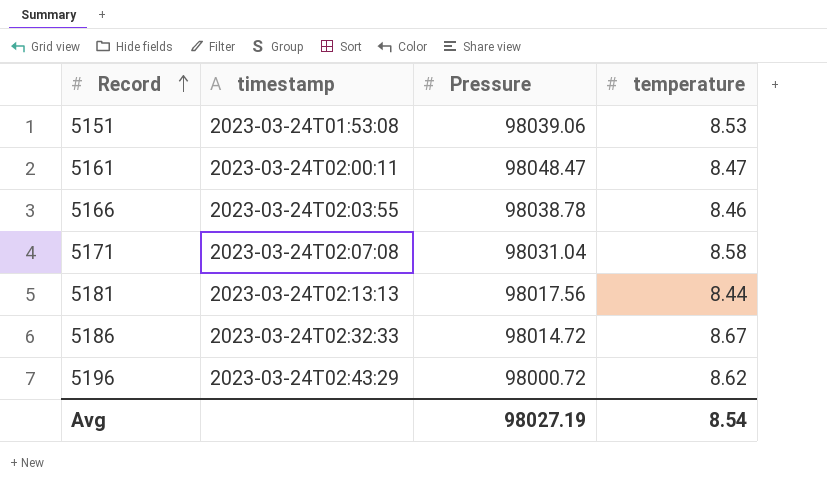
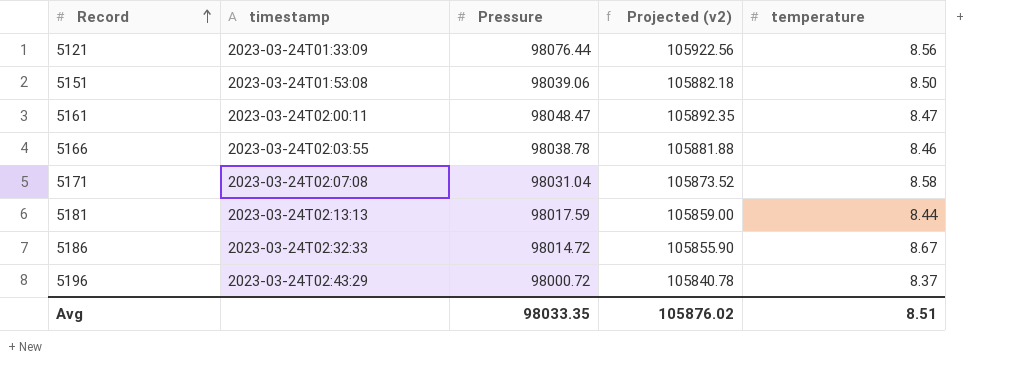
column Projected (v2) | formula: none -> [Pressure] * 1.08
row 5121: none -> 2023-03-24T01:33:09 | 98076.44 | 105922.56 | 8.56
5151 | temperature: 8.53 -> 8.50
5181 | Pressure: 98017.56 -> 98017.59
5196 | temperature: 8.62 -> 8.37
Avg | Pressure: 98027.19 -> 98033.35
Avg | temperature: 8.54 -> 8.51

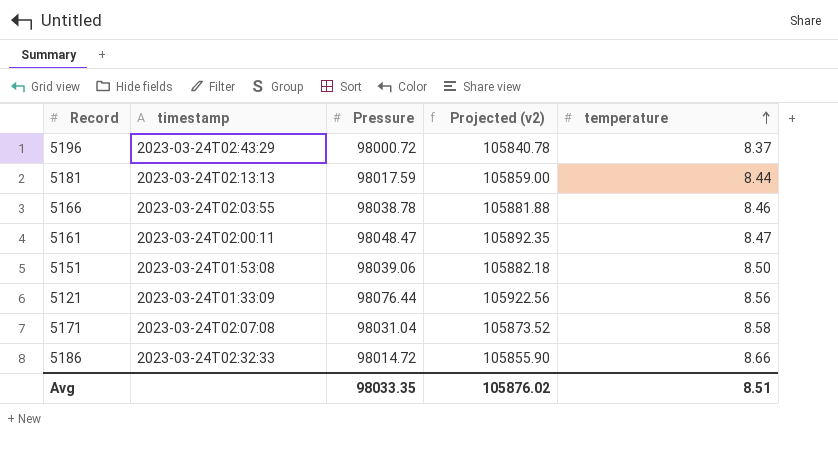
row order: Record ascending -> temperature ascending
5186 | temperature: 8.67 -> 8.66

